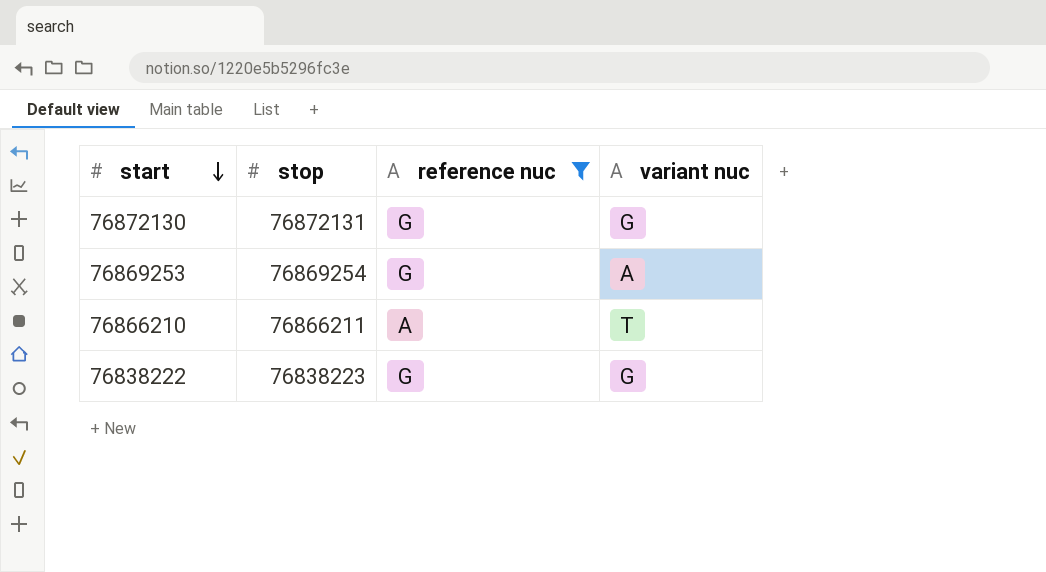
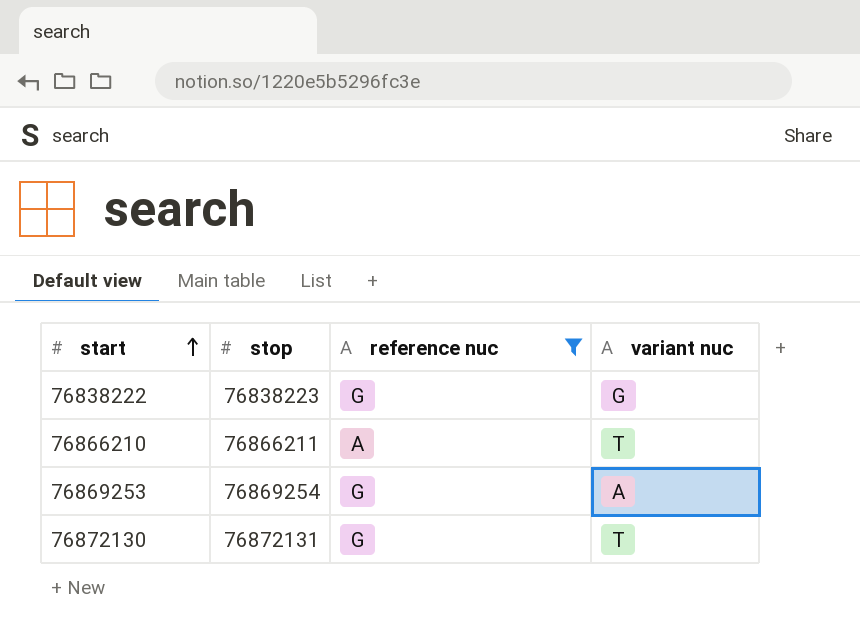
row order: start descending -> start ascending
76872130 | variant nuc: G -> T

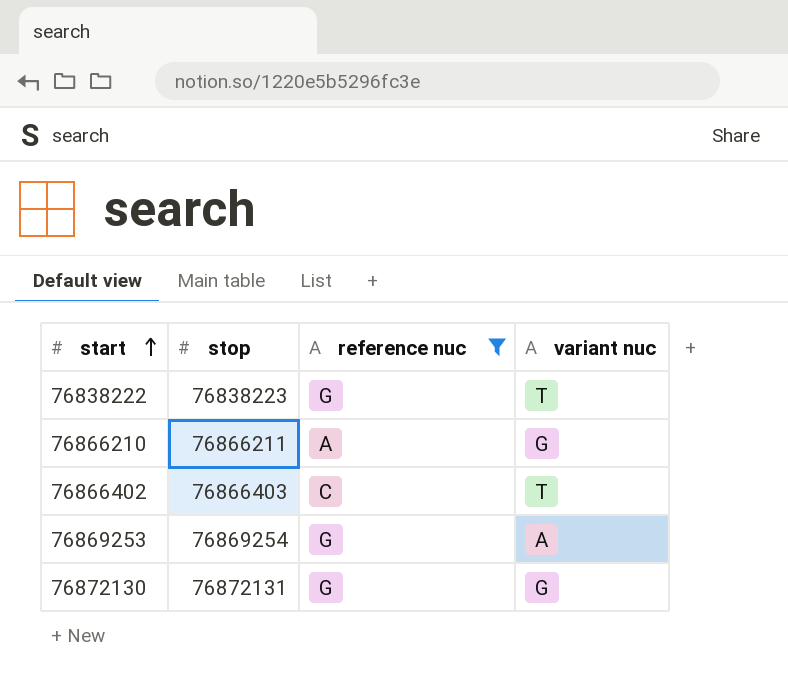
76838222 | variant nuc: G -> T
76866210 | variant nuc: T -> G
row 76866402: none -> 76866403 | C | T
76872130 | variant nuc: T -> G

